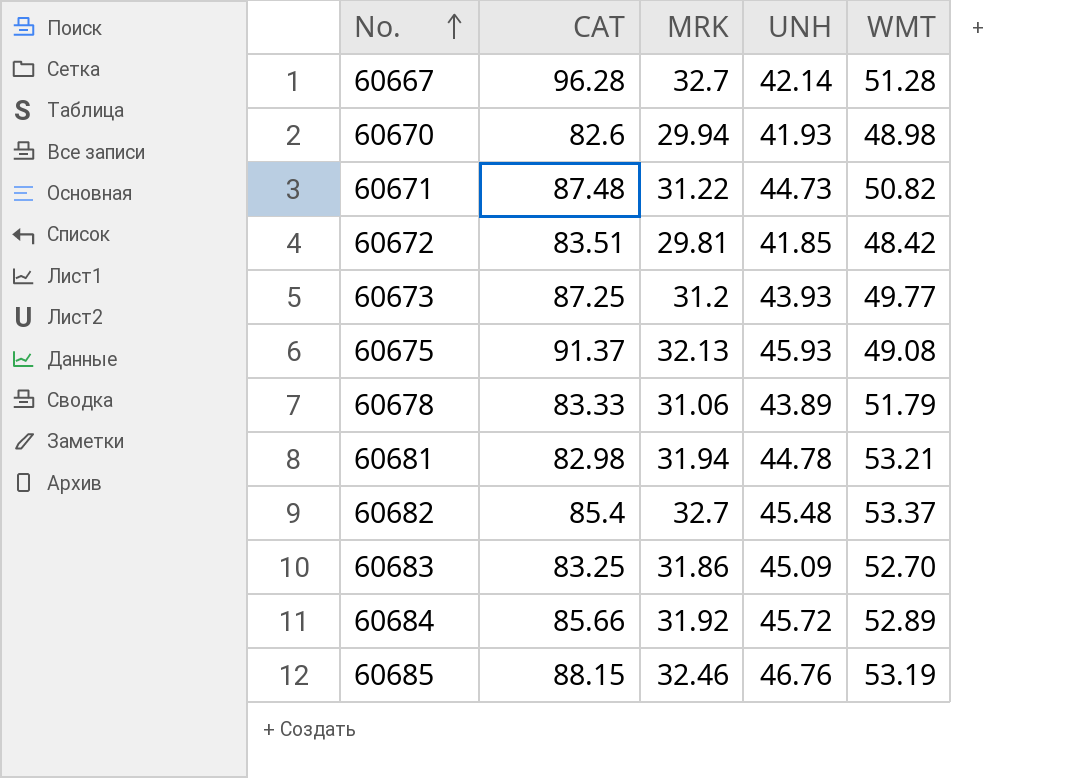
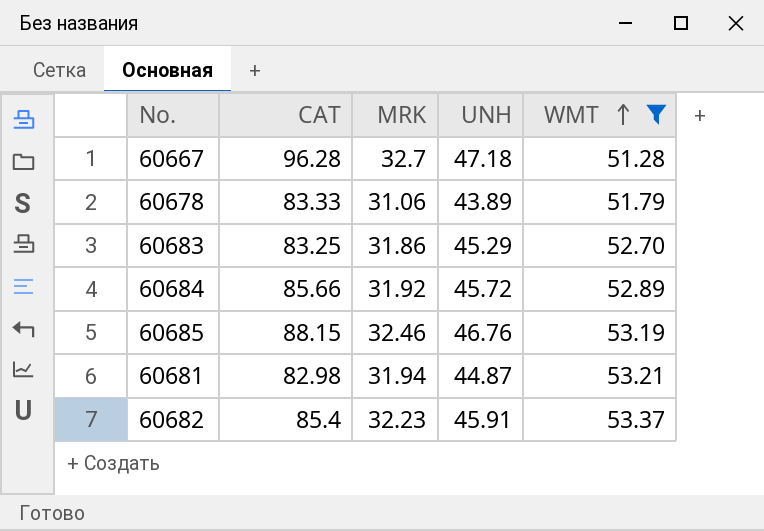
filter: none -> WMT >= 51.28
row order: No. ascending -> WMT ascending
60667 | UNH: 42.14 -> 47.18
60683 | UNH: 45.09 -> 45.29
60681 | UNH: 44.78 -> 44.87
60682 | MRK: 32.7 -> 32.23
60682 | UNH: 45.48 -> 45.91

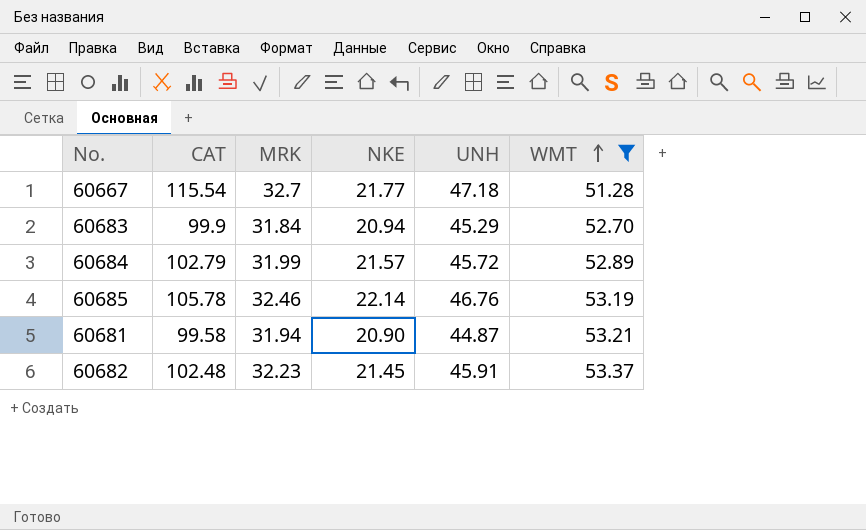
column NKE | position: none -> 4
row 60678: 83.33 | 31.06 | 43.89 | 51.79 -> none
60667 | CAT: 96.28 -> 115.54
60683 | CAT: 83.25 -> 99.9
60683 | MRK: 31.86 -> 31.84
60684 | CAT: 85.66 -> 102.79
60684 | MRK: 31.92 -> 31.99
60685 | CAT: 88.15 -> 105.78
60681 | CAT: 82.98 -> 99.58
60682 | CAT: 85.4 -> 102.48

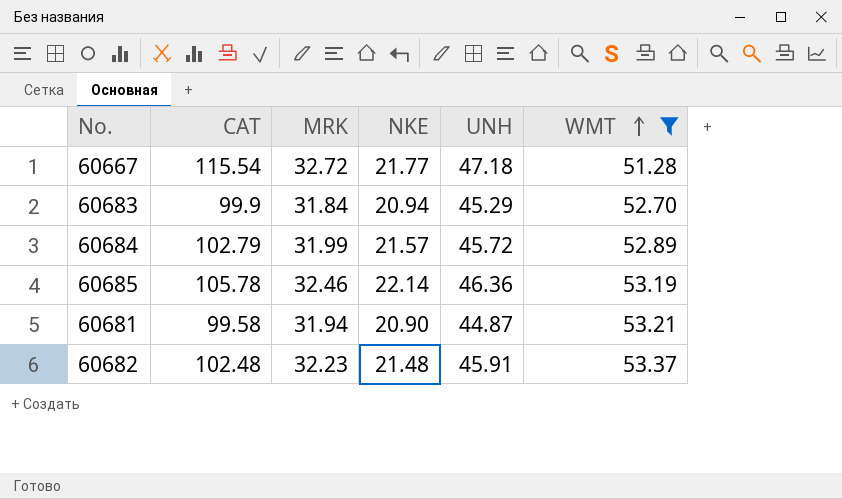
60667 | MRK: 32.7 -> 32.72
60685 | UNH: 46.76 -> 46.36
60682 | NKE: 21.45 -> 21.48

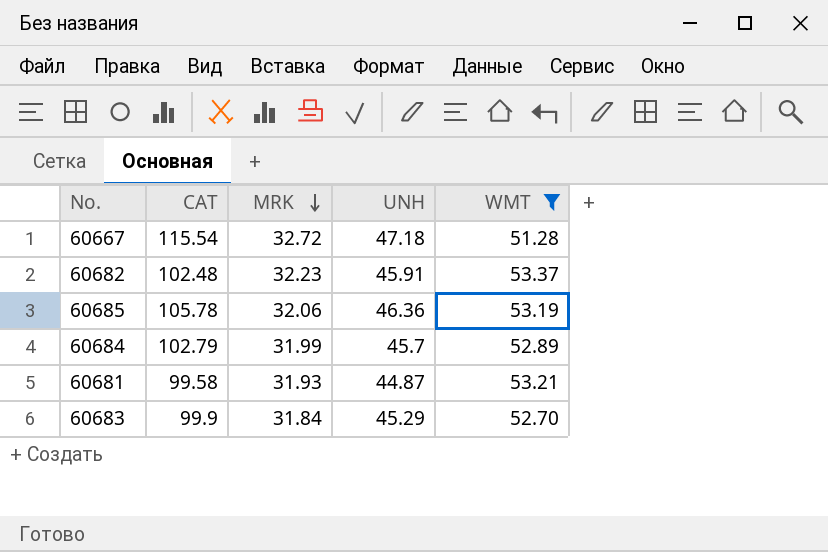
row order: WMT ascending -> MRK descending
column NKE | position: 4 -> none
60685 | MRK: 32.46 -> 32.06
60684 | UNH: 45.72 -> 45.7
60681 | MRK: 31.94 -> 31.93

